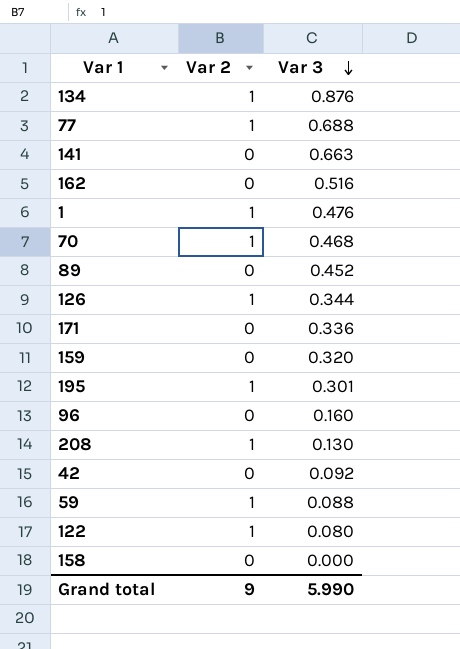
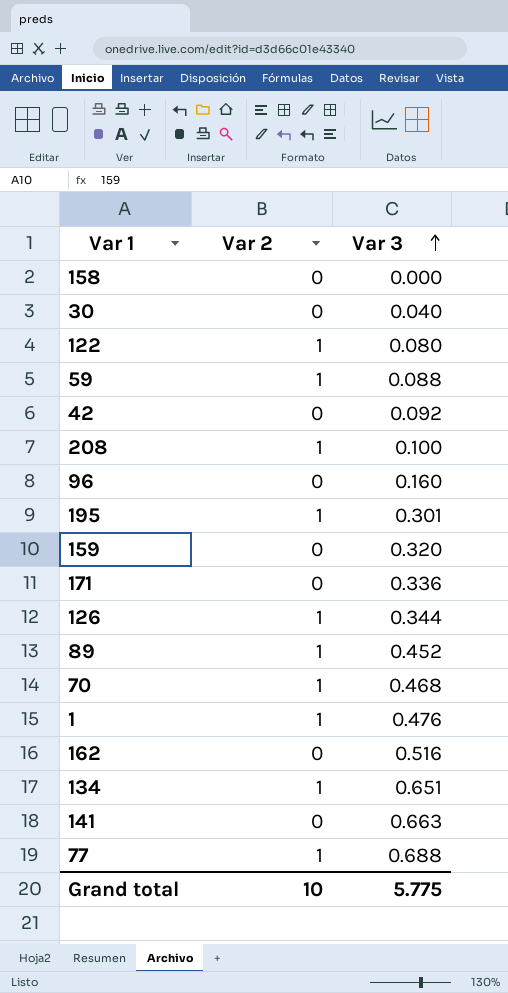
row order: Var 3 descending -> Var 3 ascending
row 30: none -> 0 | 0.040
208 | Var 3: 0.130 -> 0.100
89 | Var 2: 0 -> 1
134 | Var 3: 0.876 -> 0.651
Grand total | Var 2: 9 -> 10
Grand total | Var 3: 5.990 -> 5.775

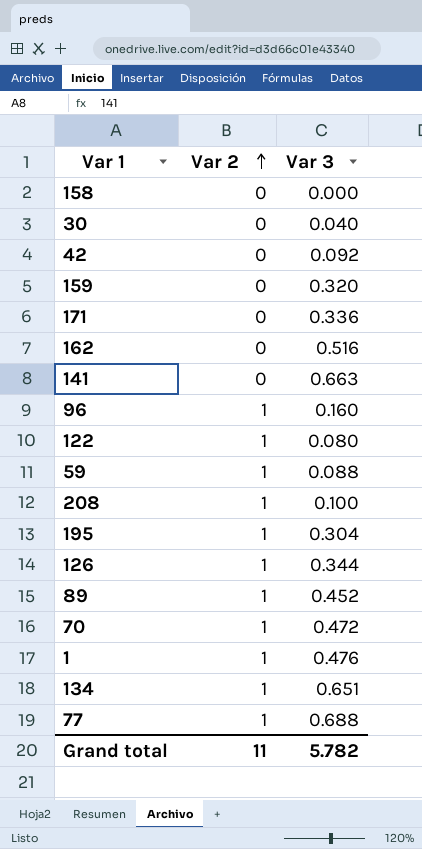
row order: Var 3 ascending -> Var 2 ascending
96 | Var 2: 0 -> 1
195 | Var 3: 0.301 -> 0.304
70 | Var 3: 0.468 -> 0.472
Grand total | Var 2: 10 -> 11
Grand total | Var 3: 5.775 -> 5.782

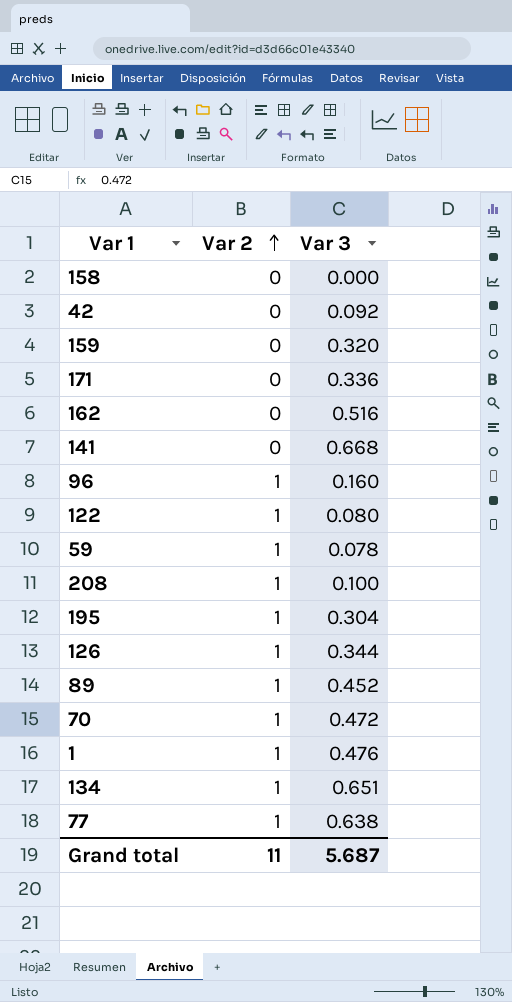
row 30: 0 | 0.040 -> none
141 | Var 3: 0.663 -> 0.668
59 | Var 3: 0.088 -> 0.078
77 | Var 3: 0.688 -> 0.638
Grand total | Var 3: 5.782 -> 5.687

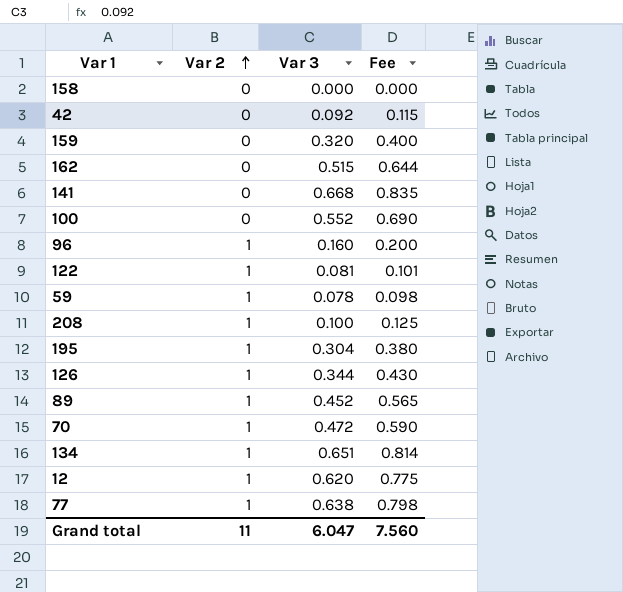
column Fee | formula: none -> [Var 3] * 1.25
row 171: 0 | 0.336 -> none
row 1: 1 | 0.476 -> none
162 | Var 3: 0.516 -> 0.515
row 100: none -> 0 | 0.552 | 0.690
122 | Var 3: 0.080 -> 0.081
row 12: none -> 1 | 0.620 | 0.775
Grand total | Var 3: 5.687 -> 6.047

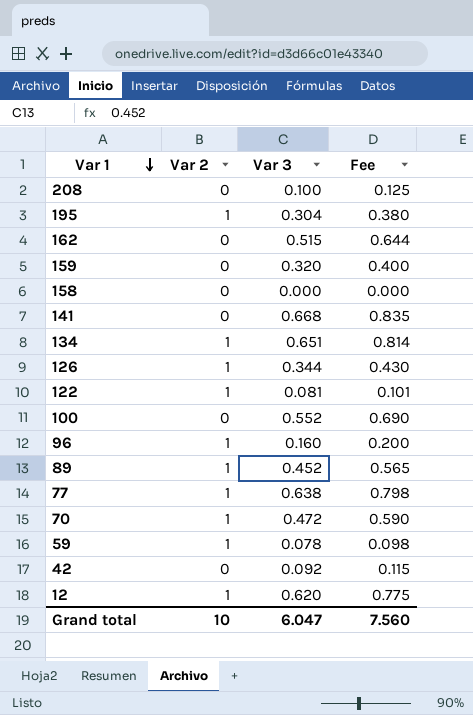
row order: Var 2 ascending -> Var 1 descending
208 | Var 2: 1 -> 0
Grand total | Var 2: 11 -> 10

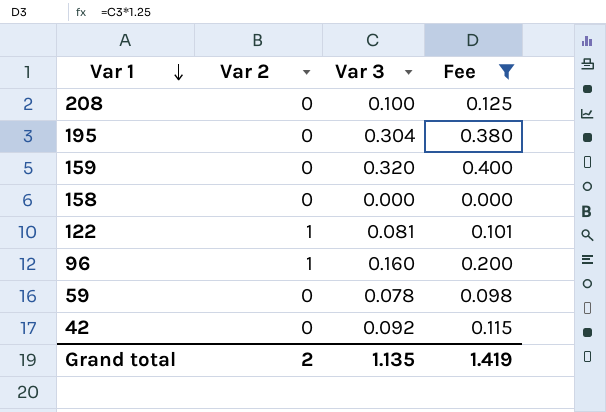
filter: none -> Fee <= 0.400
195 | Var 2: 1 -> 0
59 | Var 2: 1 -> 0
Grand total | Var 2: 10 -> 2
Grand total | Var 3: 6.047 -> 1.135
Grand total | Fee: 7.560 -> 1.419

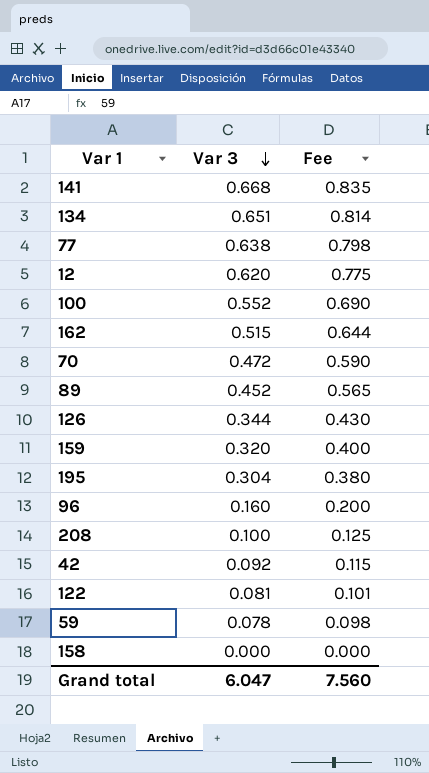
filter: Fee <= 0.400 -> none
row order: Var 1 descending -> Var 3 descending
column Var 2 | position: 2 -> none
Grand total | Var 3: 1.135 -> 6.047
Grand total | Fee: 1.419 -> 7.560

